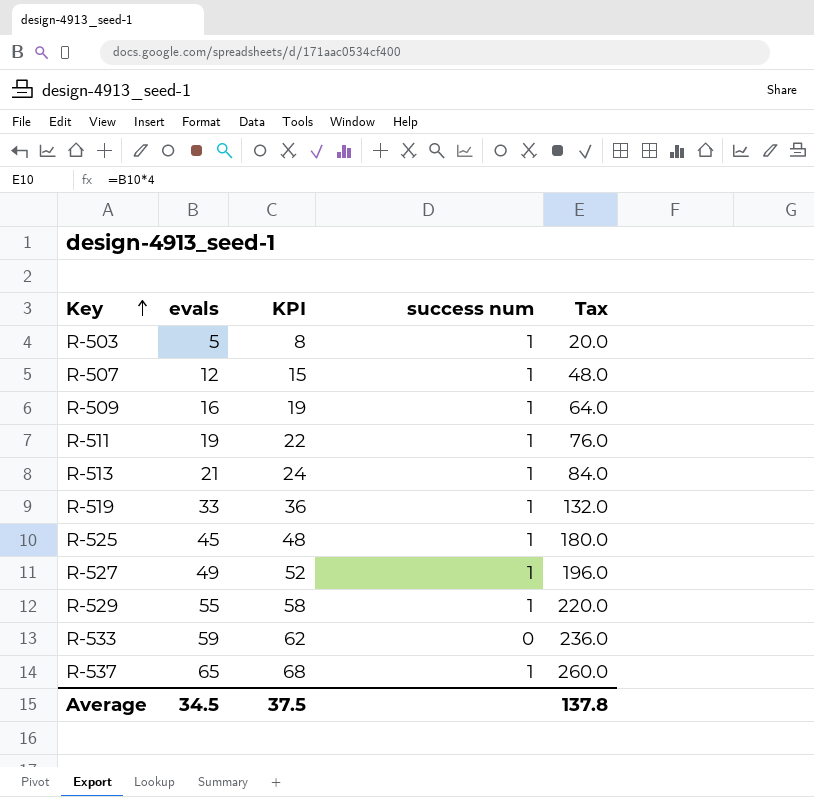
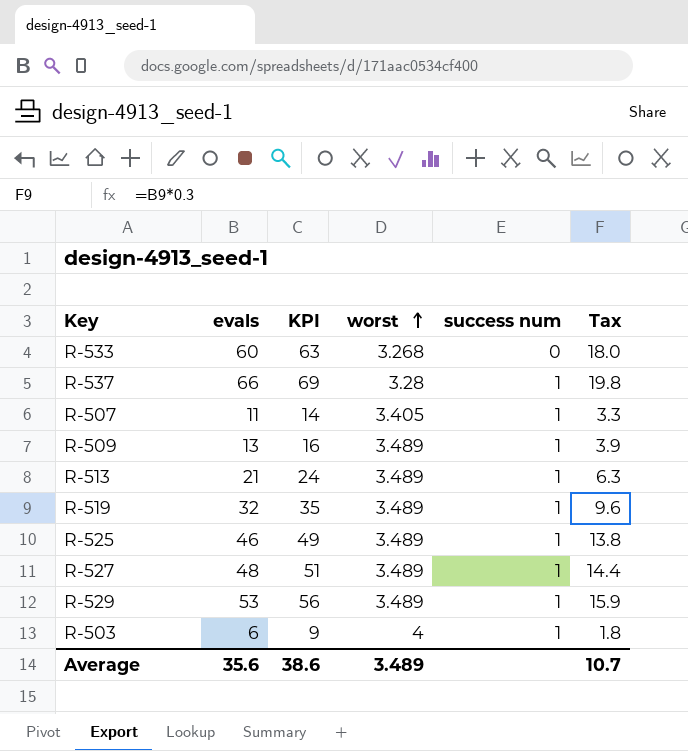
row order: Key ascending -> worst ascending
column worst | position: none -> 4
column Tax | formula: [evals] * 4 -> [evals] * 0.3
row R-511: 19 | 22 | 1 | 76.0 -> none
R-533 | evals: 59 -> 60
R-533 | KPI: 62 -> 63
R-537 | evals: 65 -> 66
R-537 | KPI: 68 -> 69
R-507 | evals: 12 -> 11
R-507 | KPI: 15 -> 14
R-509 | evals: 16 -> 13
R-509 | KPI: 19 -> 16
R-519 | evals: 33 -> 32
R-519 | KPI: 36 -> 35
R-525 | evals: 45 -> 46
R-525 | KPI: 48 -> 49
R-527 | evals: 49 -> 48
R-527 | KPI: 52 -> 51
R-529 | evals: 55 -> 53
R-529 | KPI: 58 -> 56
R-503 | evals: 5 -> 6
R-503 | KPI: 8 -> 9
Average | evals: 34.5 -> 35.6
Average | KPI: 37.5 -> 38.6
Average | Tax: 137.8 -> 10.7

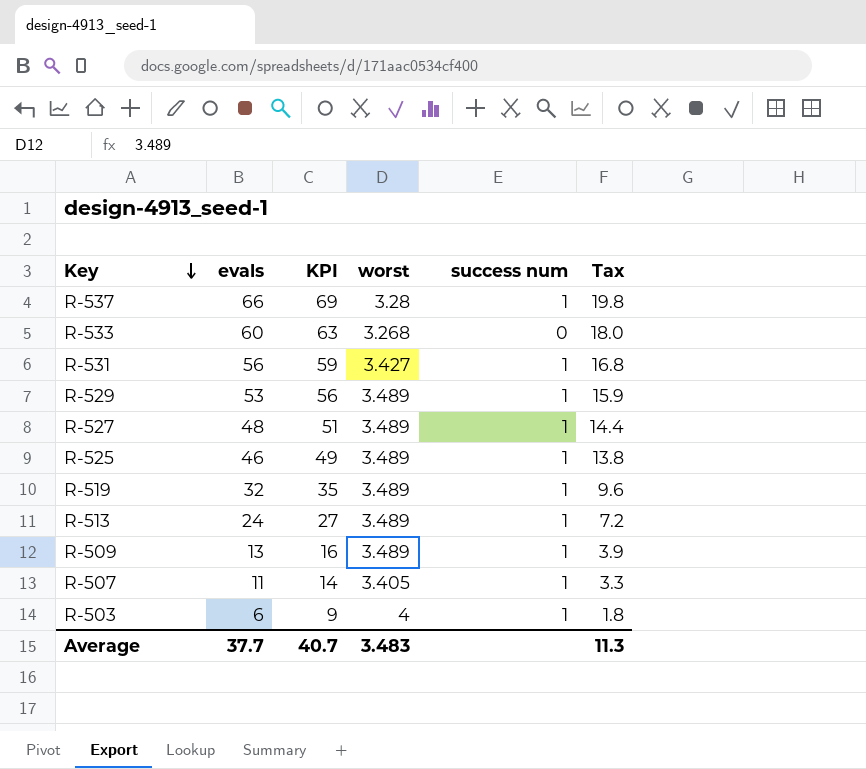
row order: worst ascending -> Key descending
row R-531: none -> 56 | 59 | 3.427 | 1 | 16.8
R-513 | evals: 21 -> 24
R-513 | KPI: 24 -> 27
R-513 | Tax: 6.3 -> 7.2
Average | evals: 35.6 -> 37.7
Average | KPI: 38.6 -> 40.7
Average | worst: 3.489 -> 3.483
Average | Tax: 10.7 -> 11.3

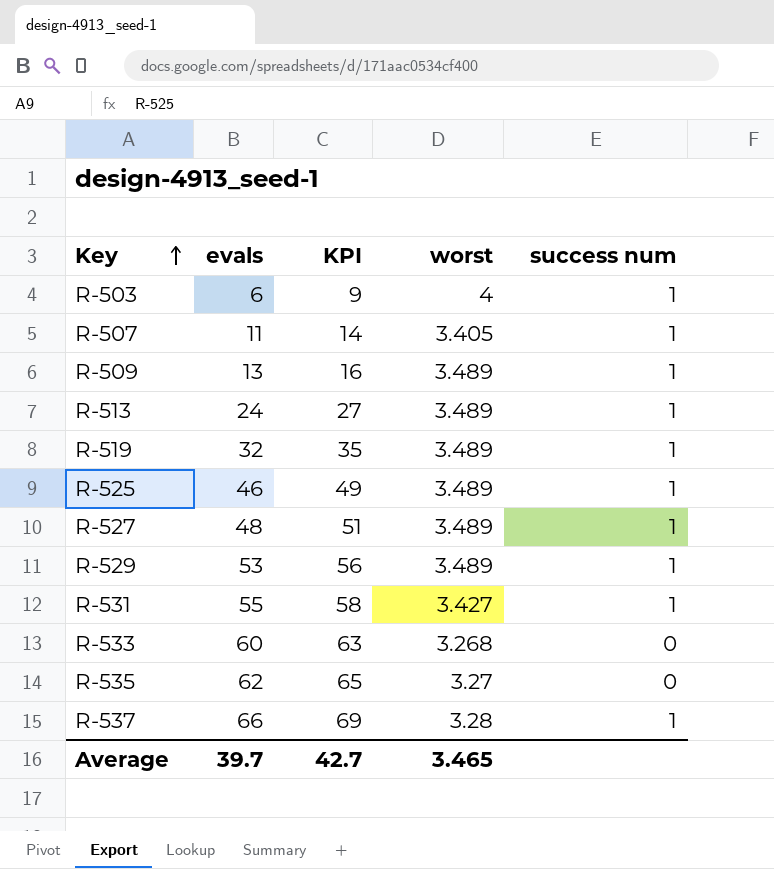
row order: Key descending -> Key ascending
column Tax | formula: [evals] * 0.3 -> none
R-531 | evals: 56 -> 55
R-531 | KPI: 59 -> 58
row R-535: none -> 62 | 65 | 3.27 | 0
Average | evals: 37.7 -> 39.7
Average | KPI: 40.7 -> 42.7
Average | worst: 3.483 -> 3.465

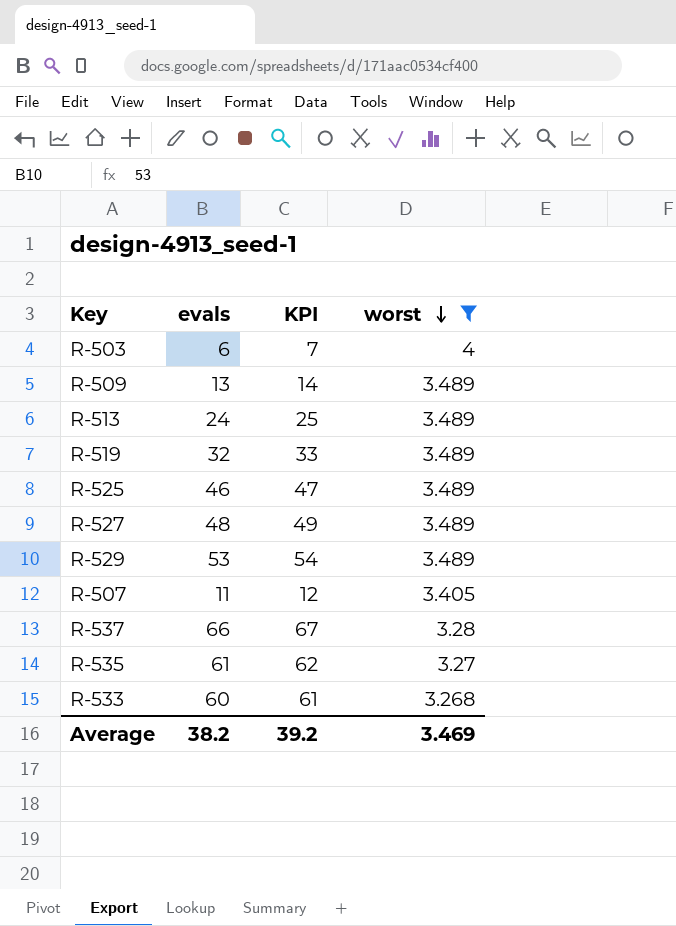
filter: none -> worst != 3.427
row order: Key ascending -> worst descending
column success num | position: 5 -> none
column KPI | formula: [evals] + 3 -> [evals] + 1
R-535 | evals: 62 -> 61
Average | evals: 39.7 -> 38.2
Average | KPI: 42.7 -> 39.2
Average | worst: 3.465 -> 3.469

